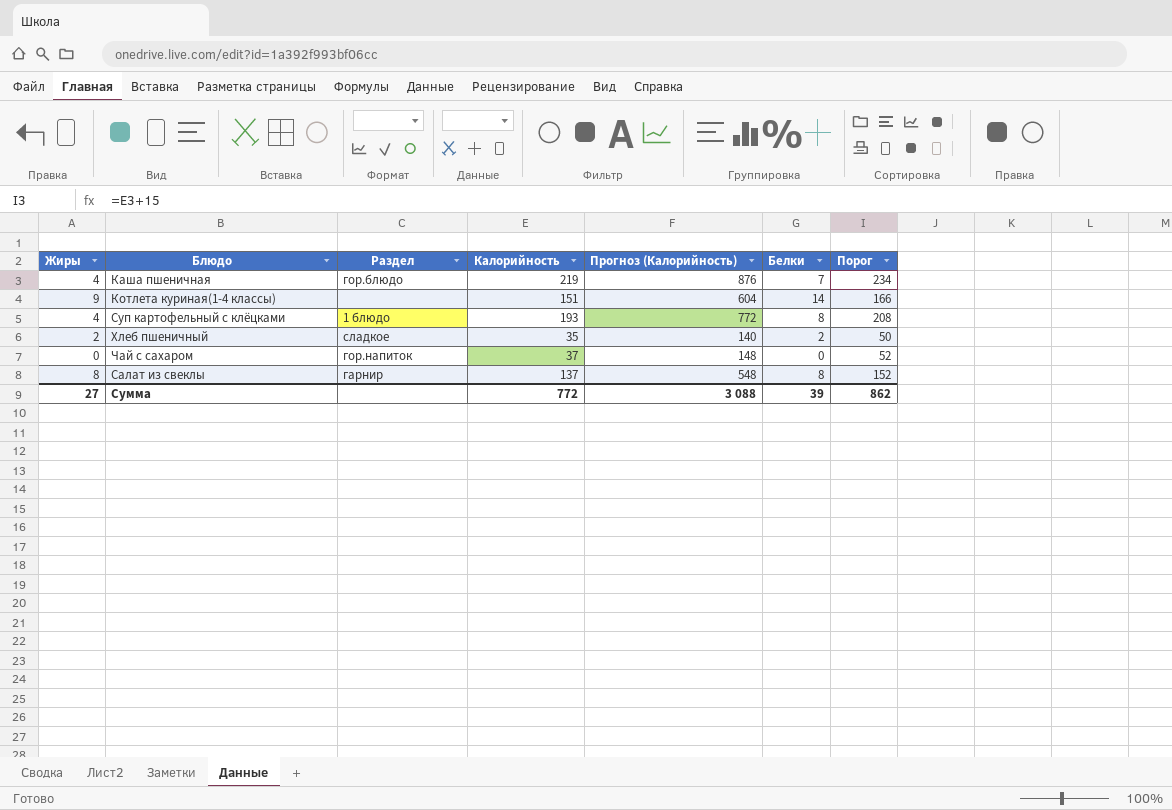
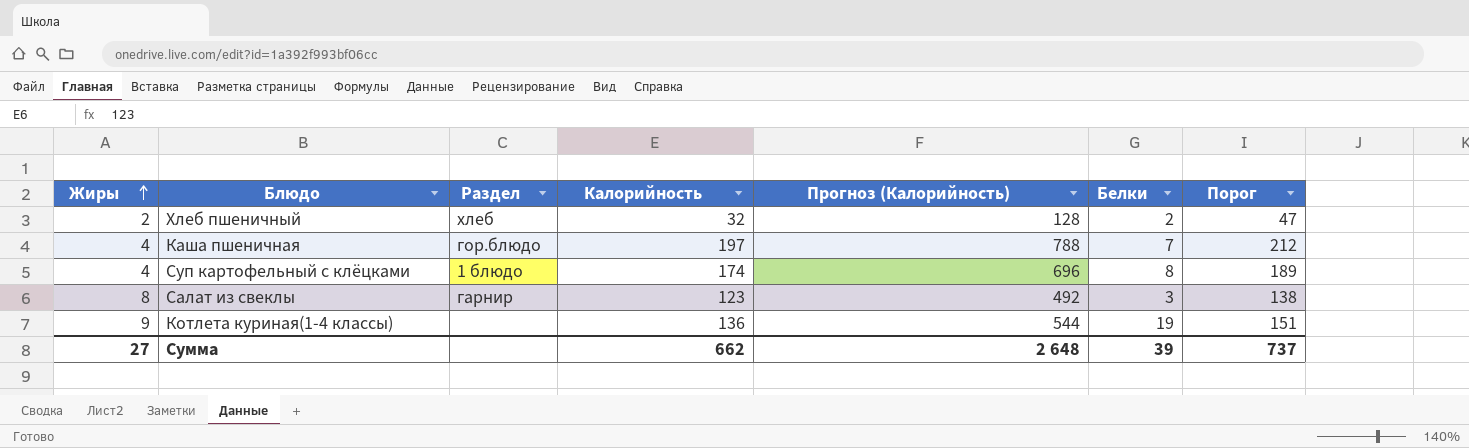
row order: none -> Жиры ascending
row Чай с сахаром: 0 | гор.напиток | 37 | 148 | 0 | 52 -> none
Хлеб пшеничный | Раздел: сладкое -> хлеб
Хлеб пшеничный | Калорийность: 35 -> 32
Хлеб пшеничный | Прогноз (Калорийность): 140 -> 128
Хлеб пшеничный | Порог: 50 -> 47
Каша пшеничная | Калорийность: 219 -> 197
Каша пшеничная | Прогноз (Калорийность): 876 -> 788
Каша пшеничная | Порог: 234 -> 212
Суп картофельный с клёцками | Калорийность: 193 -> 174
Суп картофельный с клёцками | Прогноз (Калорийность): 772 -> 696
Суп картофельный с клёцками | Порог: 208 -> 189
Салат из свеклы | Калорийность: 137 -> 123
Салат из свеклы | Прогноз (Калорийность): 548 -> 492
Салат из свеклы | Белки: 8 -> 3
Салат из свеклы | Порог: 152 -> 138
Котлета куриная(1-4 классы) | Калорийность: 151 -> 136
Котлета куриная(1-4 классы) | Прогноз (Калорийность): 604 -> 544
Котлета куриная(1-4 классы) | Белки: 14 -> 19
Котлета куриная(1-4 классы) | Порог: 166 -> 151
Сумма | Калорийность: 772 -> 662
Сумма | Прогноз (Калорийность): 3 088 -> 2 648
Сумма | Порог: 862 -> 737

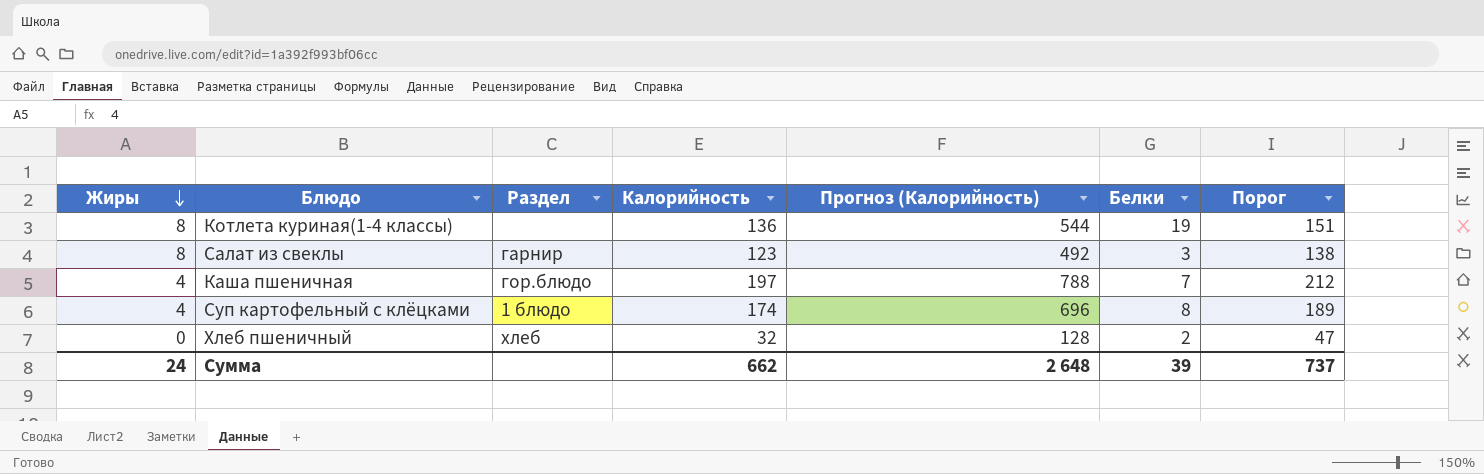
row order: Жиры ascending -> Жиры descending
Котлета куриная(1-4 классы) | Жиры: 9 -> 8
Хлеб пшеничный | Жиры: 2 -> 0
Сумма | Жиры: 27 -> 24

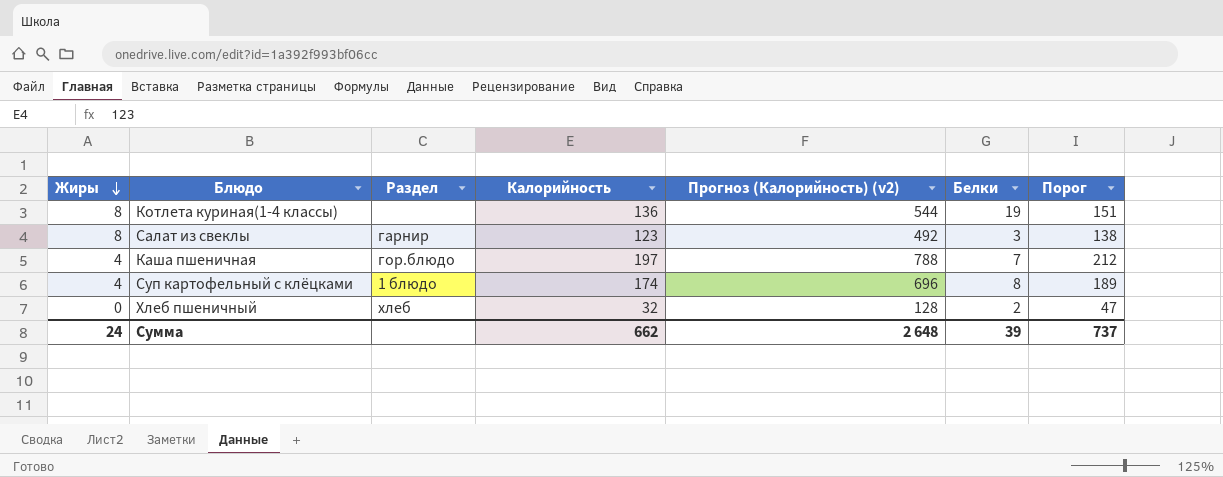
column name: Прогноз (Калорийность) -> Прогноз (Калорийность) (v2)

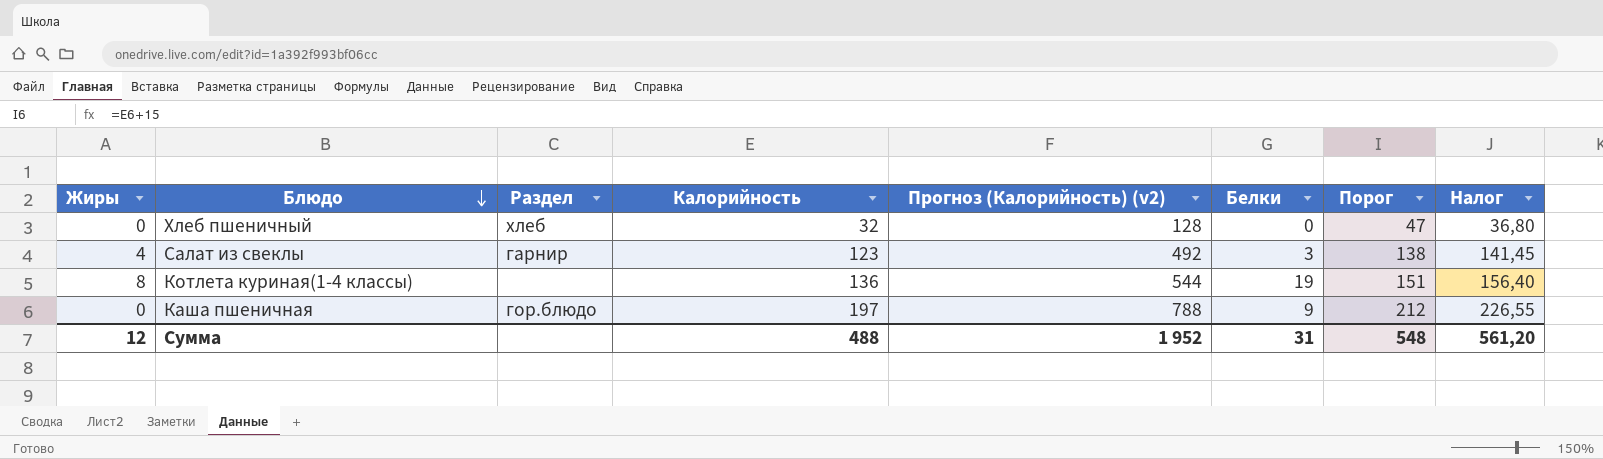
row order: Жиры descending -> Блюдо descending
column Налог | formula: none -> [Калорийность] * 1,15
row Суп картофельный с клёцками: 4 | 1 блюдо | 174 | 696 | 8 | 189 -> none
Хлеб пшеничный | Белки: 2 -> 0
Салат из свеклы | Жиры: 8 -> 4
Каша пшеничная | Жиры: 4 -> 0
Каша пшеничная | Белки: 7 -> 9
Сумма | Жиры: 24 -> 12
Сумма | Калорийность: 662 -> 488
Сумма | Прогноз (Калорийность) (v2): 2 648 -> 1 952
Сумма | Белки: 39 -> 31
Сумма | Порог: 737 -> 548

